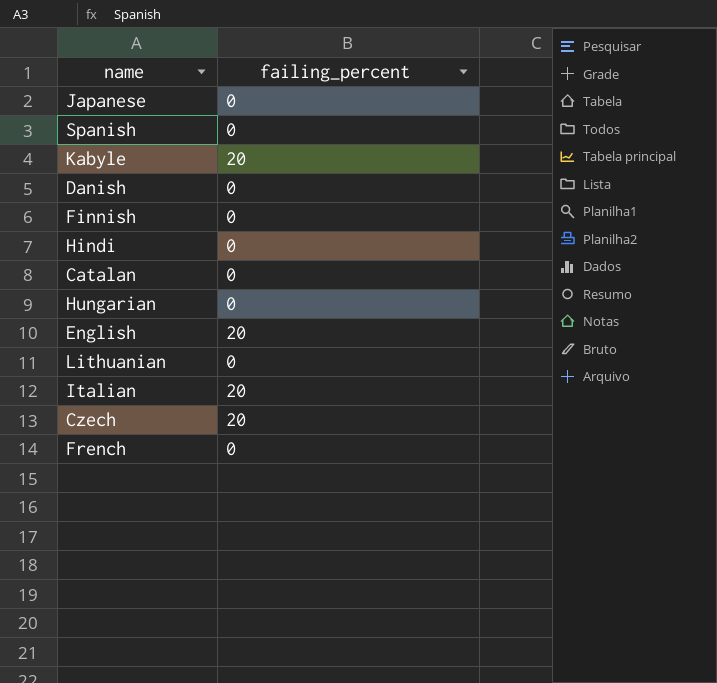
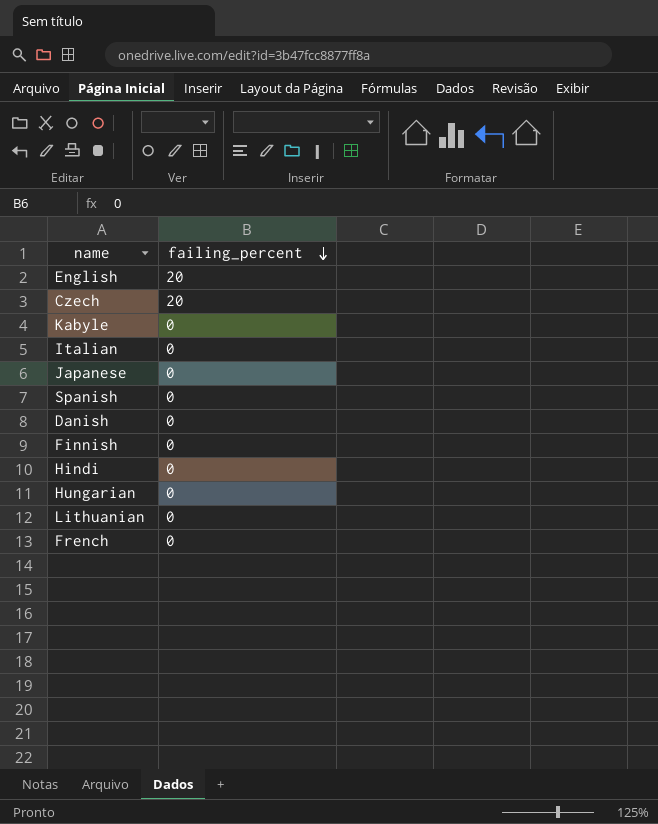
row order: none -> failing_percent descending
row Catalan: 0 -> none
Kabyle | failing_percent: 20 -> 0
Italian | failing_percent: 20 -> 0

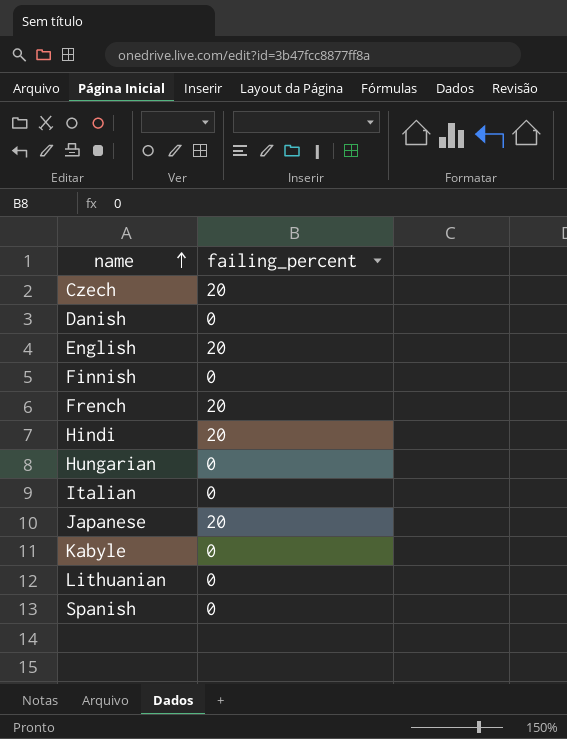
row order: failing_percent descending -> name ascending
French | failing_percent: 0 -> 20
Hindi | failing_percent: 0 -> 20
Japanese | failing_percent: 0 -> 20

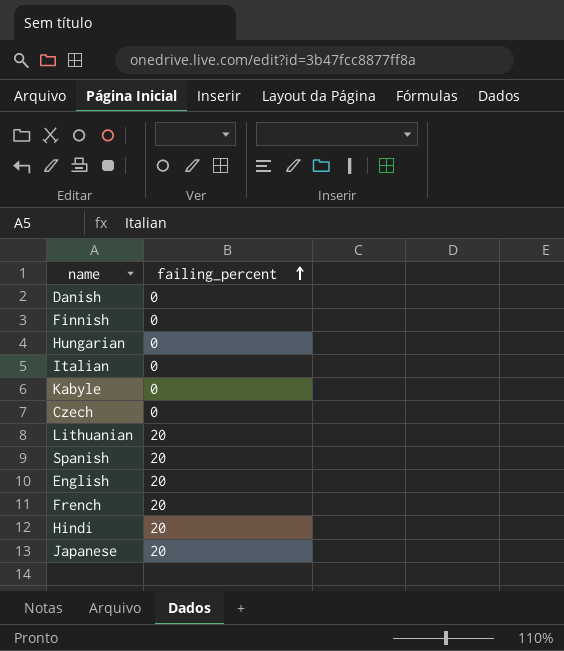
row order: name ascending -> failing_percent ascending
Czech | failing_percent: 20 -> 0
Lithuanian | failing_percent: 0 -> 20
Spanish | failing_percent: 0 -> 20

